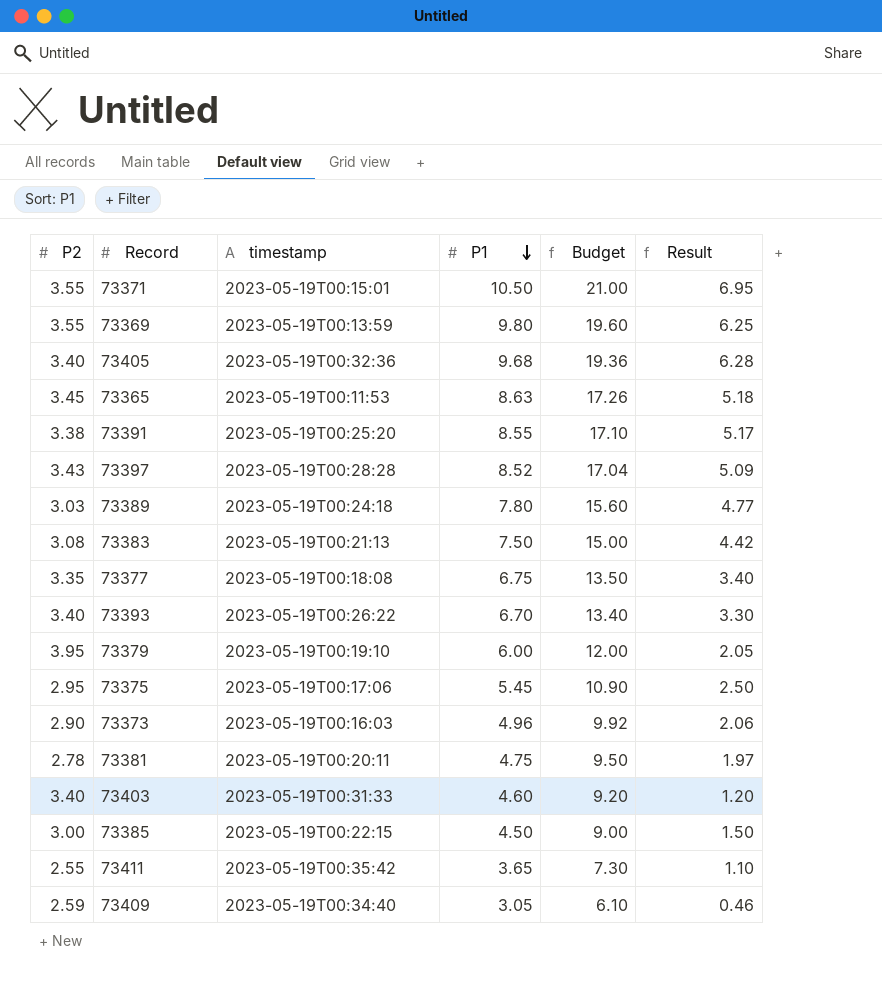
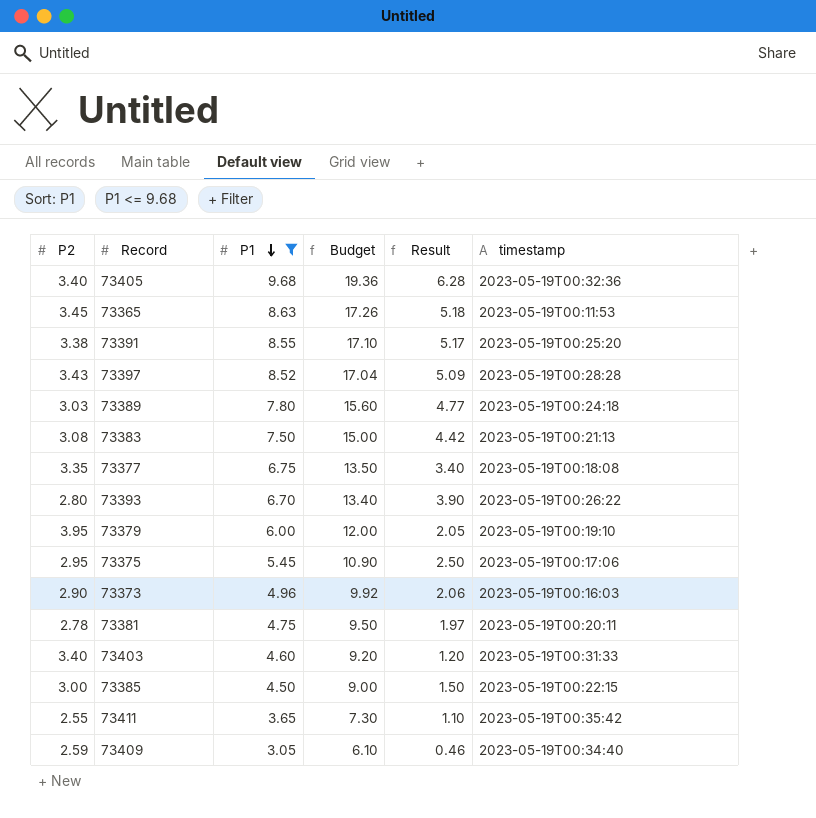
filter: none -> P1 <= 9.68
column timestamp | position: 3 -> 6
73393 | P2: 3.40 -> 2.80
73393 | Result: 3.30 -> 3.90

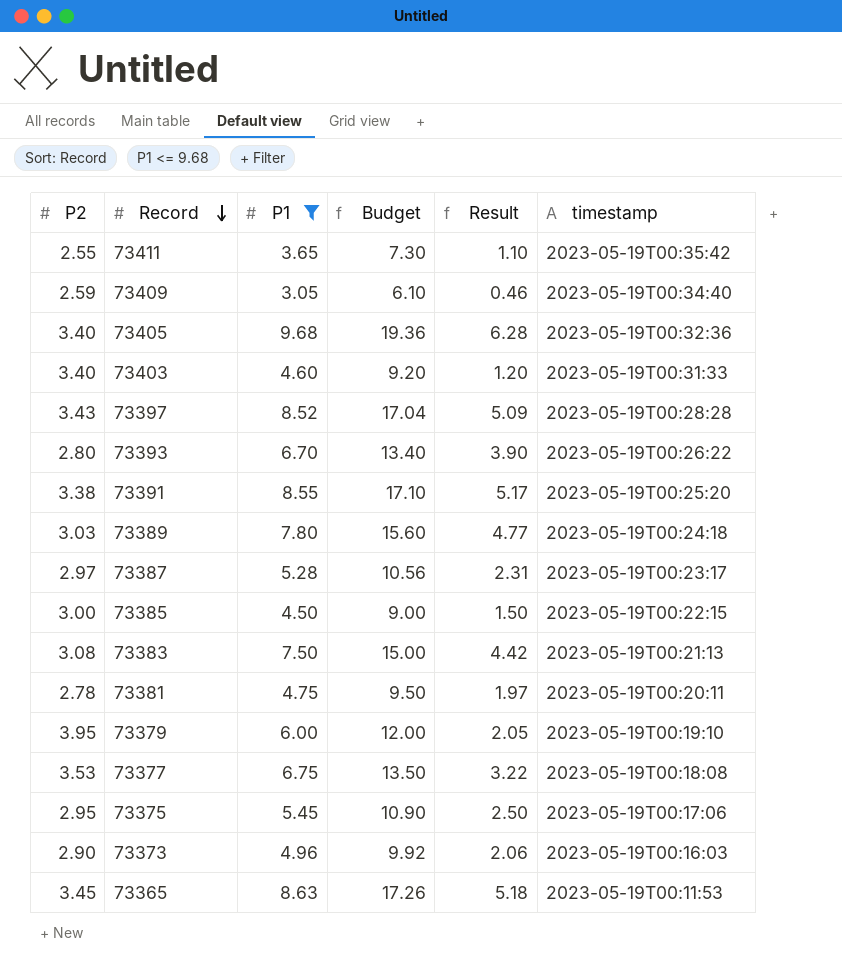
row order: P1 descending -> Record descending
row 73387: none -> 2.97 | 5.28 | 10.56 | 2.31 | 2023-05-19T00:23:17
73377 | P2: 3.35 -> 3.53
73377 | Result: 3.40 -> 3.22

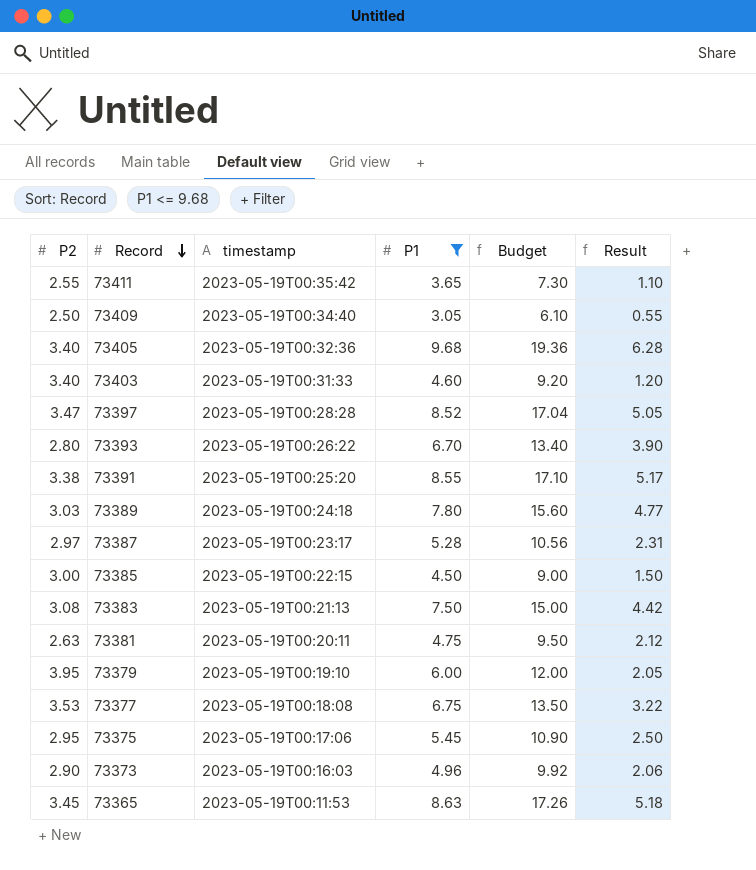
column timestamp | position: 6 -> 3
73409 | P2: 2.59 -> 2.50
73409 | Result: 0.46 -> 0.55
73397 | P2: 3.43 -> 3.47
73397 | Result: 5.09 -> 5.05
73381 | P2: 2.78 -> 2.63
73381 | Result: 1.97 -> 2.12

